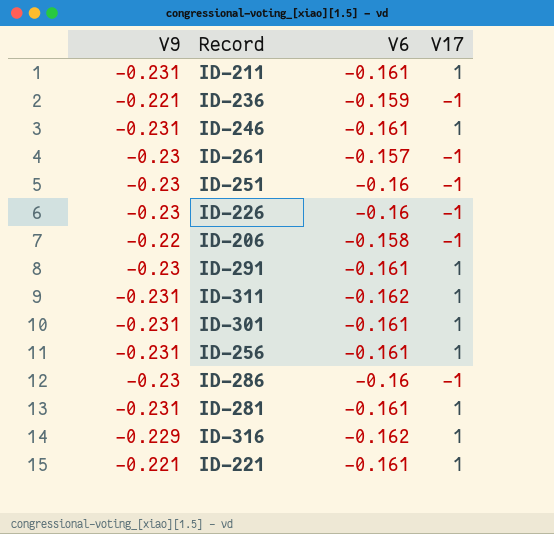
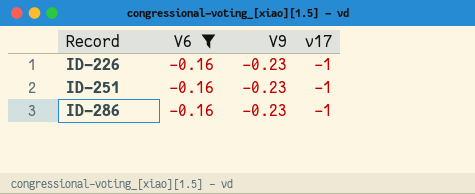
filter: none -> V6 = -0.16
row order: none -> Record ascending
column V9 | position: 1 -> 3
column name: V17 -> v17

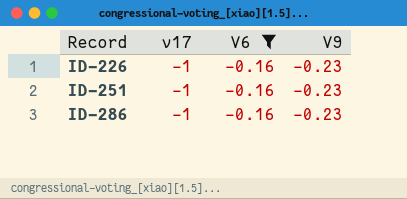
column v17 | position: 4 -> 2

